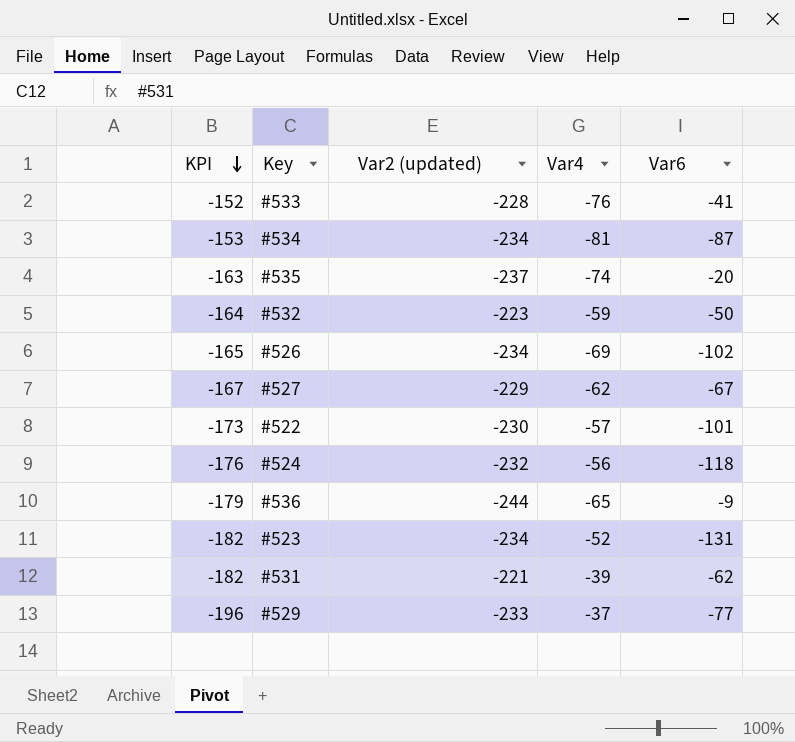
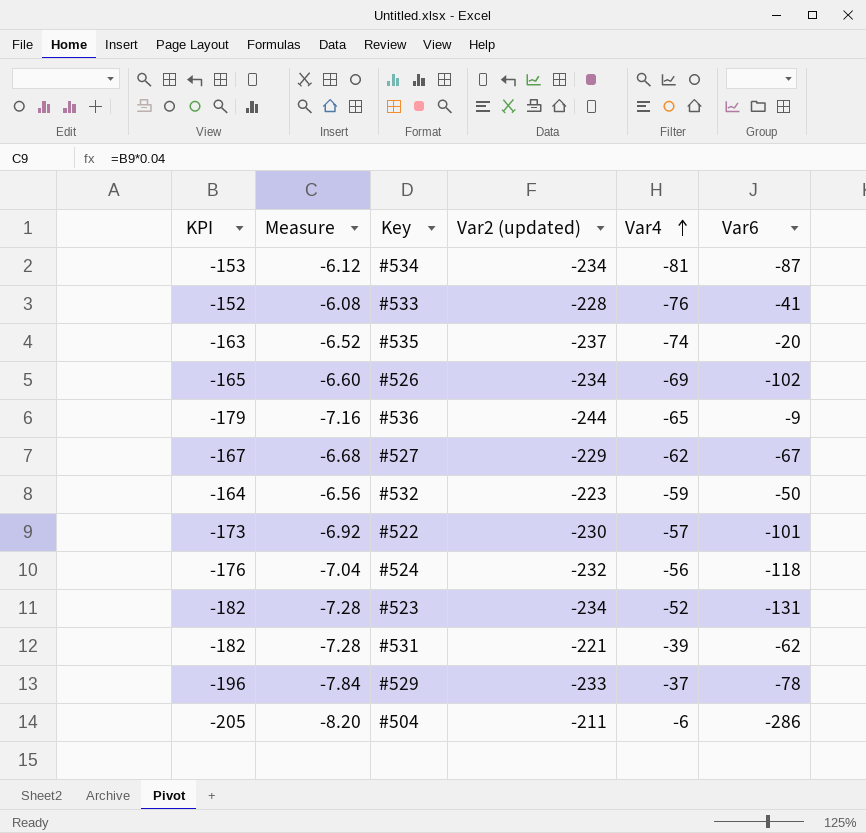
row order: KPI descending -> Var4 ascending
column Measure | formula: none -> [KPI] * 0.04
#529 | Var6: -77 -> -78
row #504: none -> -205 | -8.20 | -211 | -6 | -286

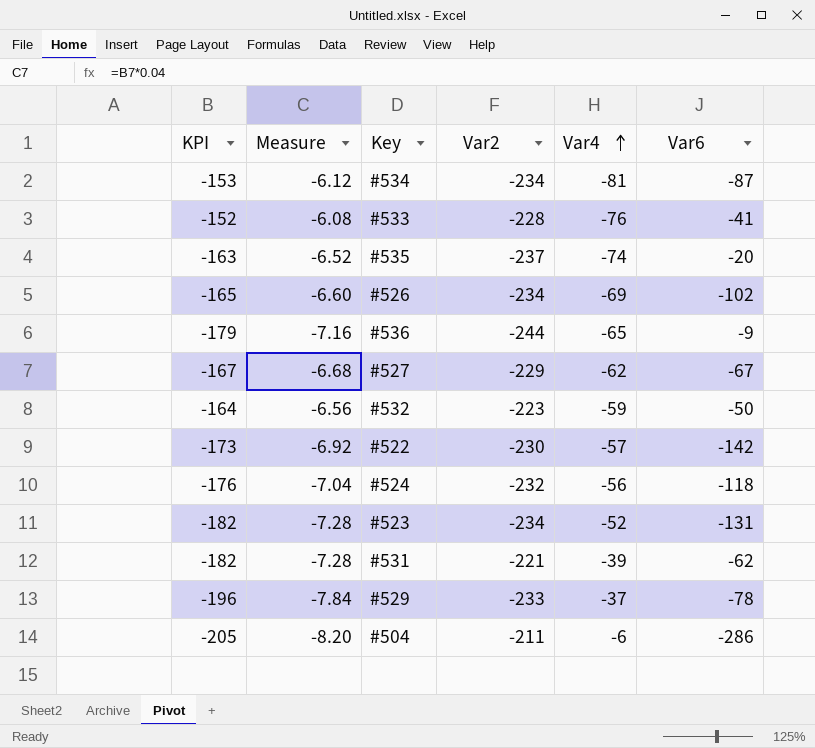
column name: Var2 (updated) -> Var2
#522 | Var6: -101 -> -142

